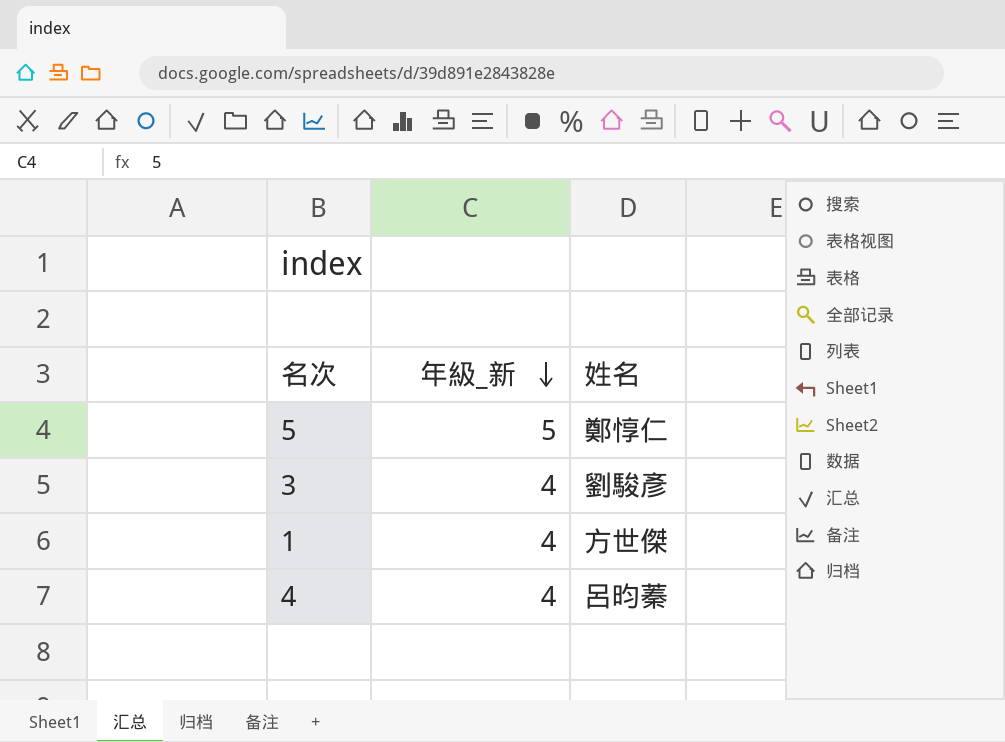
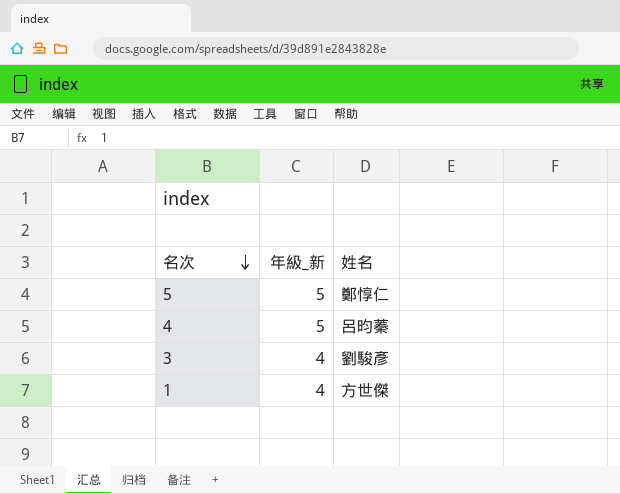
row order: 年級_新 descending -> 名次 descending
4 | 年級_新: 4 -> 5

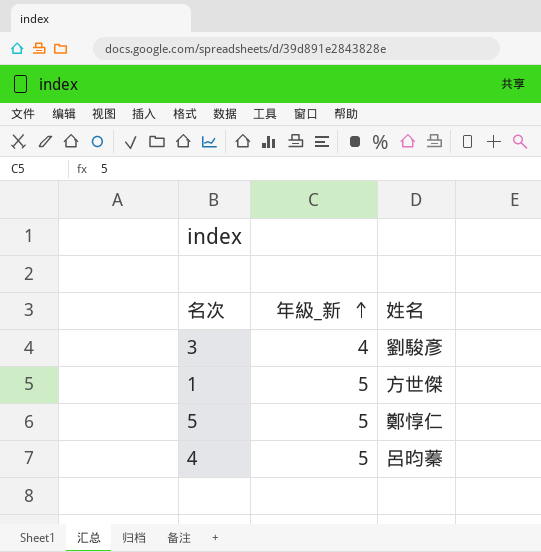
row order: 名次 descending -> 年級_新 ascending
1 | 年級_新: 4 -> 5

